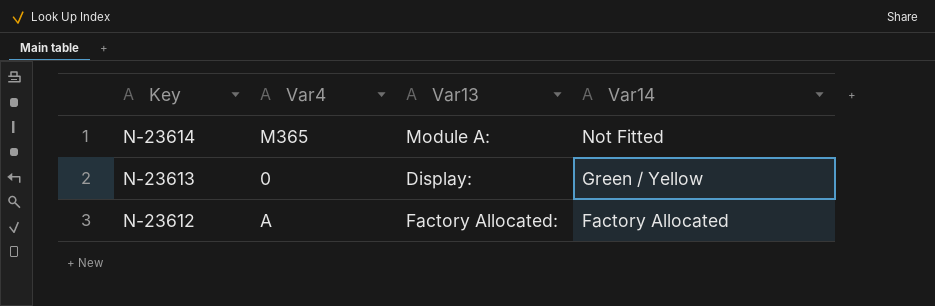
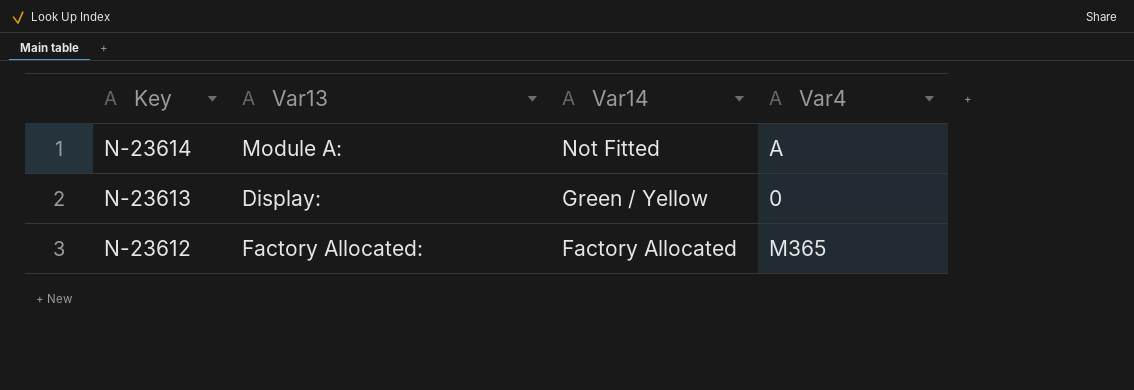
column Var4 | position: 2 -> 4
N-23614 | Var4: M365 -> A
N-23612 | Var4: A -> M365

